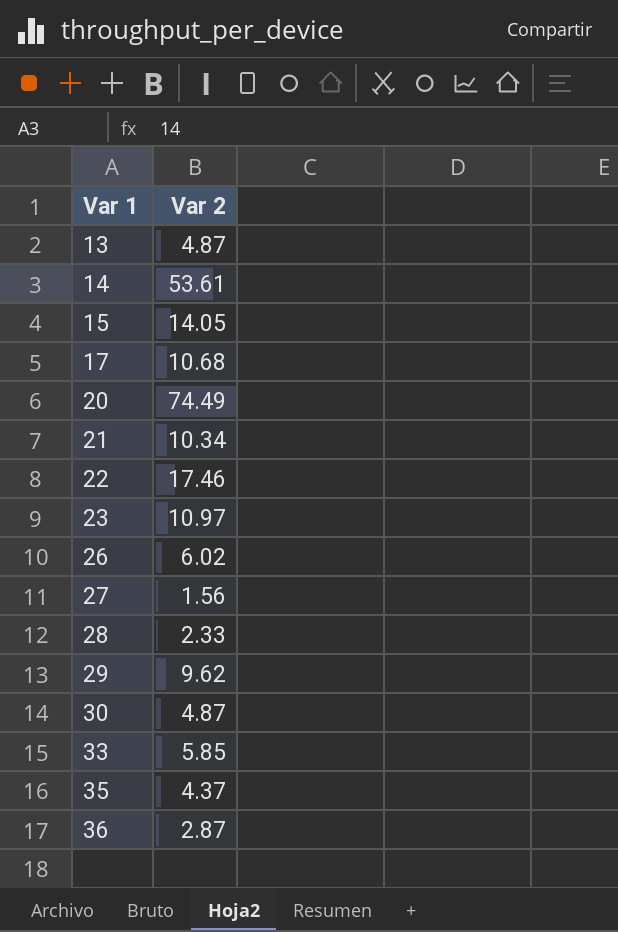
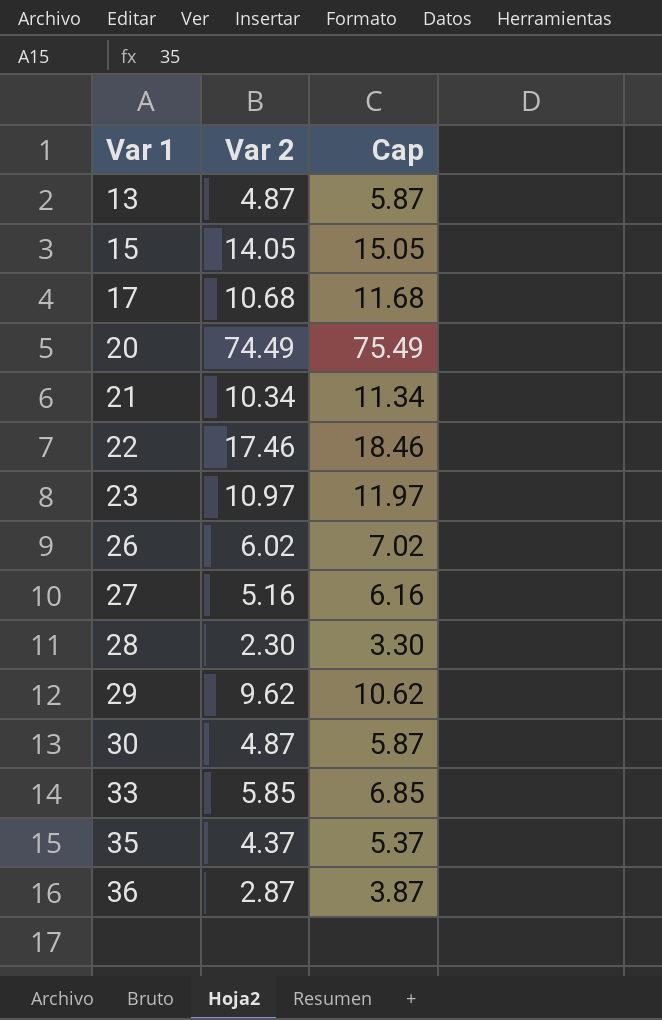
column Cap | formula: none -> [Var 2] + 1
row 14: 53.61 -> none
27 | Var 2: 1.56 -> 5.16
28 | Var 2: 2.33 -> 2.30

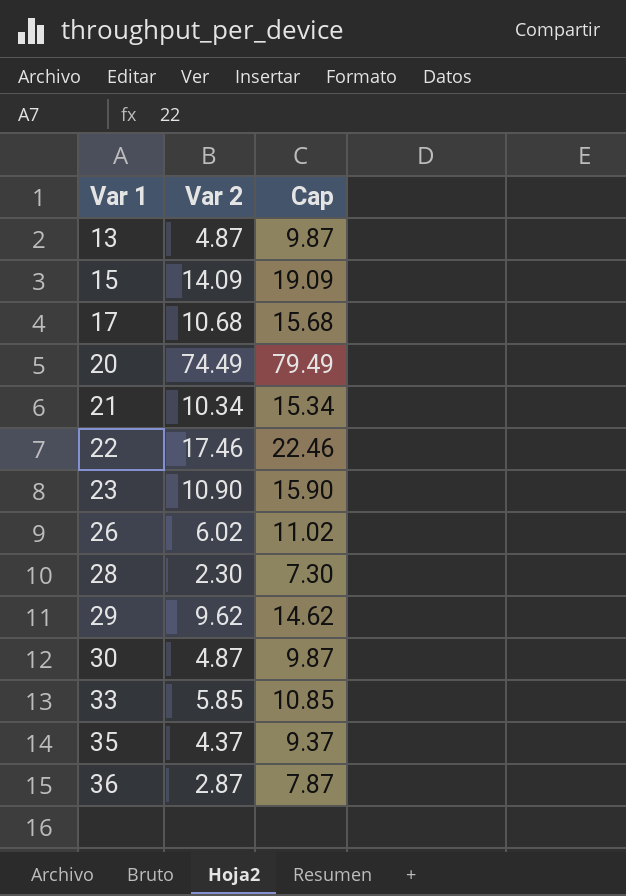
column Cap | formula: [Var 2] + 1 -> [Var 2] + 5
row 27: 5.16 | 6.16 -> none
15 | Var 2: 14.05 -> 14.09
23 | Var 2: 10.97 -> 10.90

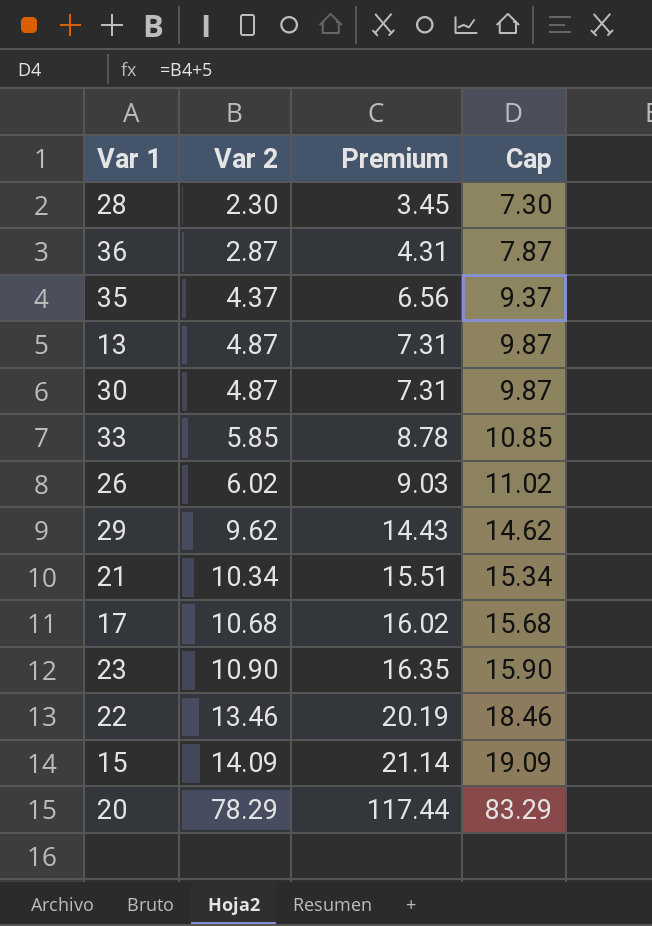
row order: Var 1 ascending -> Var 2 ascending
column Premium | formula: none -> [Var 2] * 1.5
22 | Var 2: 17.46 -> 13.46
22 | Cap: 22.46 -> 18.46
20 | Var 2: 74.49 -> 78.29
20 | Cap: 79.49 -> 83.29

